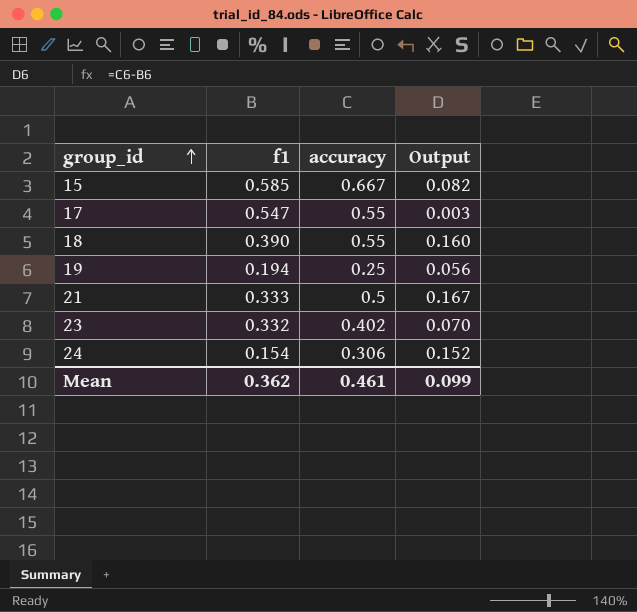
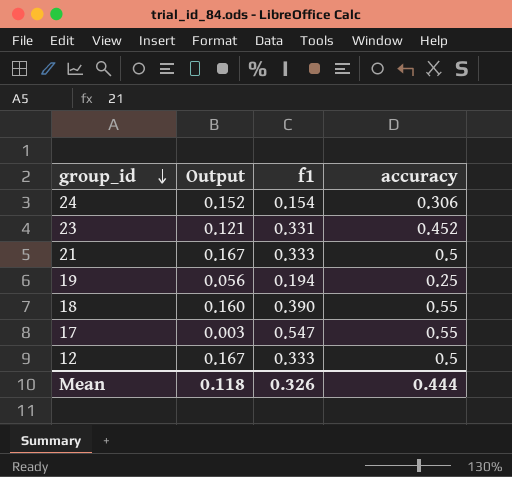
row order: group_id ascending -> group_id descending
column Output | position: 4 -> 2
row 15: 0.585 | 0.667 | 0.082 -> none
23 | Output: 0.070 -> 0.121
23 | f1: 0.332 -> 0.331
23 | accuracy: 0.402 -> 0.452
row 12: none -> 0.167 | 0.333 | 0.5
Mean | Output: 0.099 -> 0.118
Mean | f1: 0.362 -> 0.326
Mean | accuracy: 0.461 -> 0.444

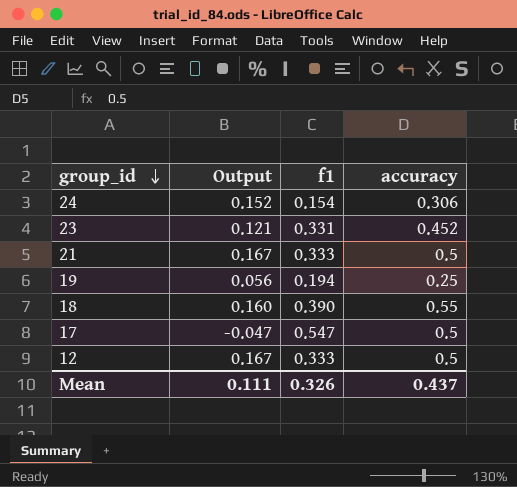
17 | Output: 0.003 -> -0.047
17 | accuracy: 0.55 -> 0.5
Mean | Output: 0.118 -> 0.111
Mean | accuracy: 0.444 -> 0.437

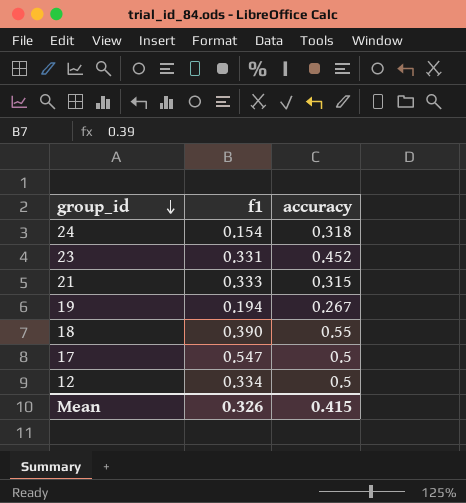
column Output | formula: [accuracy] - [f1] -> none
24 | accuracy: 0.306 -> 0.318
21 | accuracy: 0.5 -> 0.315
19 | accuracy: 0.25 -> 0.267
12 | f1: 0.333 -> 0.334
Mean | accuracy: 0.437 -> 0.415

